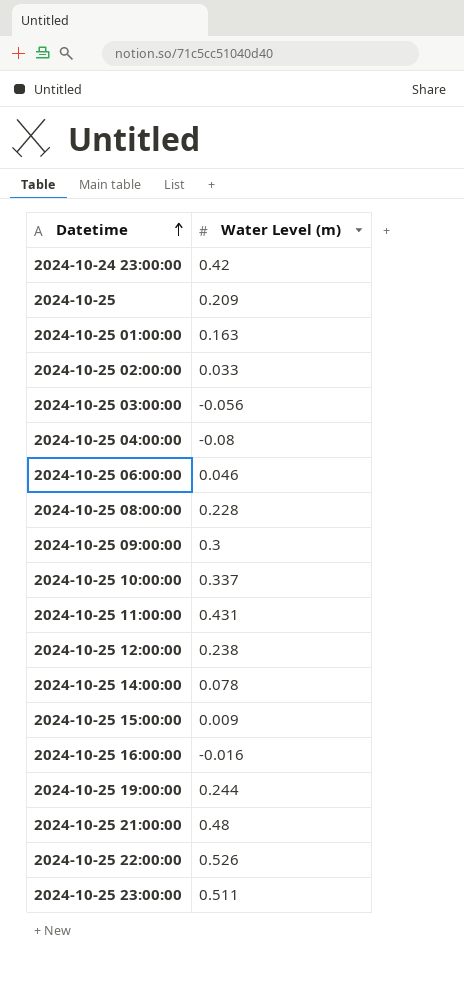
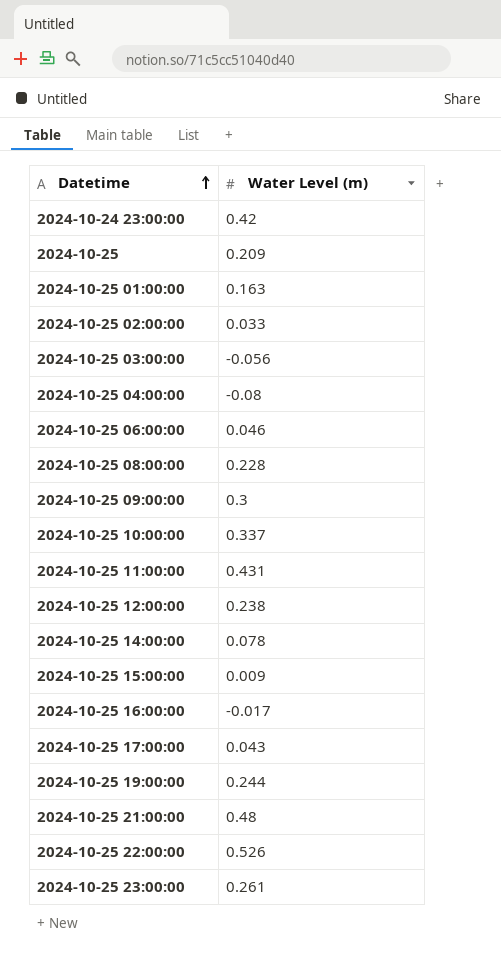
2024-10-25 16:00:00 | Water Level (m): -0.016 -> -0.017
row 2024-10-25 17:00:00: none -> 0.043
2024-10-25 23:00:00 | Water Level (m): 0.511 -> 0.261

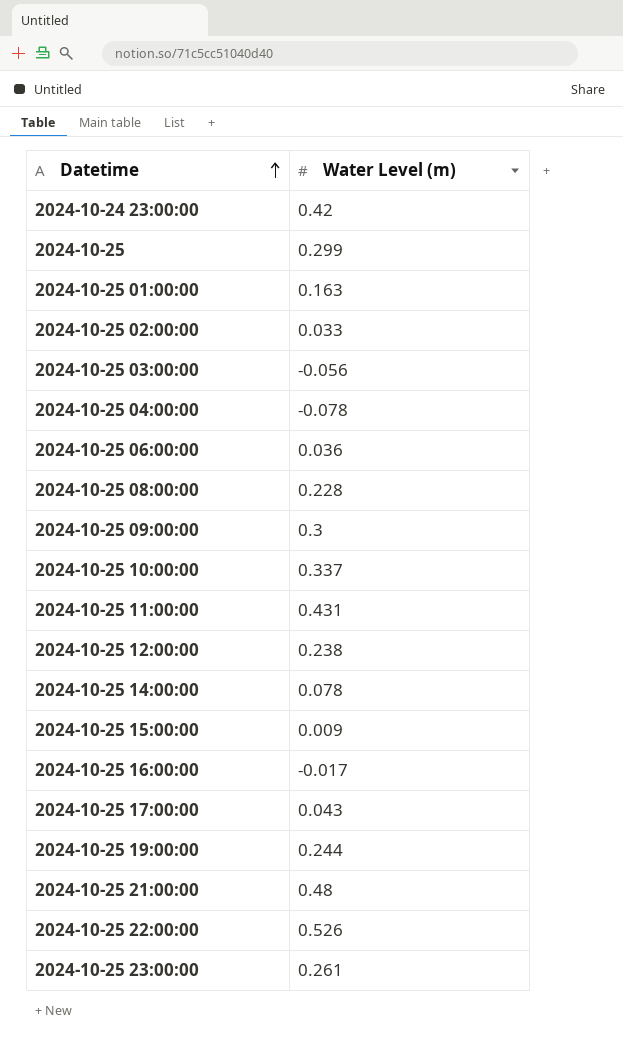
2024-10-25 | Water Level (m): 0.209 -> 0.299
2024-10-25 04:00:00 | Water Level (m): -0.08 -> -0.078
2024-10-25 06:00:00 | Water Level (m): 0.046 -> 0.036

